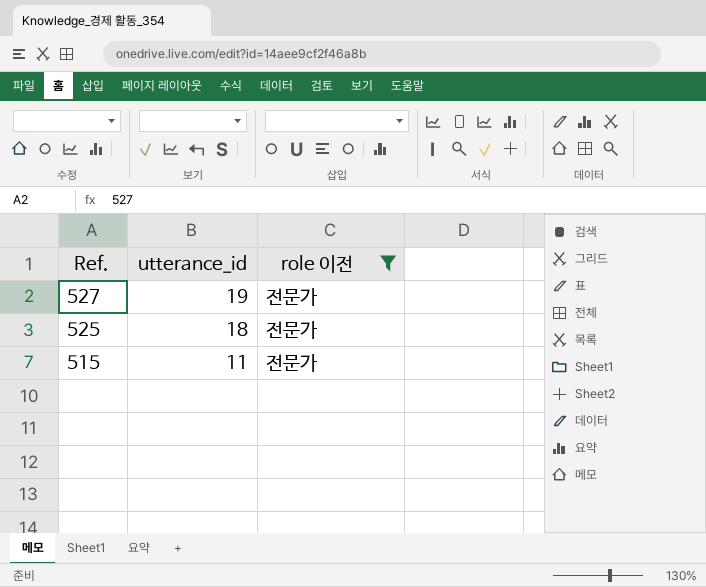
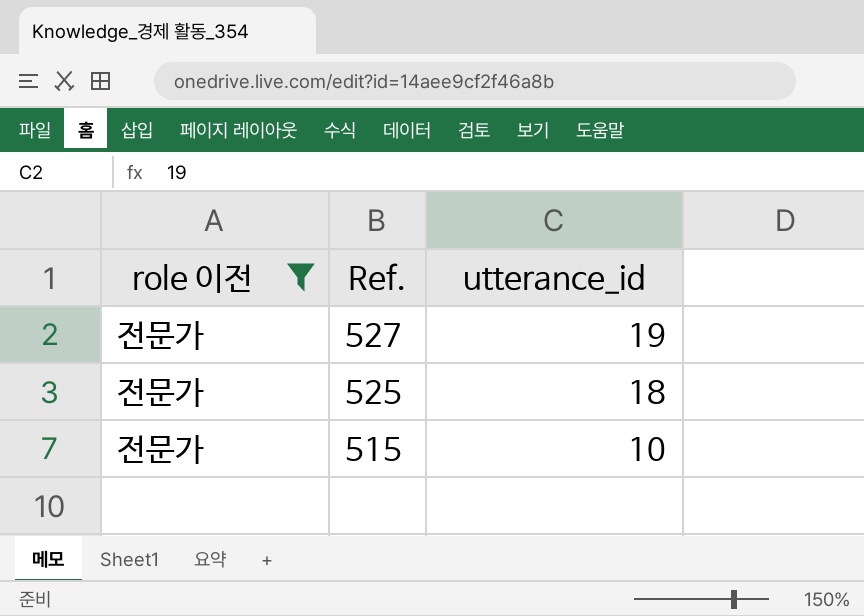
column role 이전 | position: 3 -> 1
515 | utterance_id: 11 -> 10

